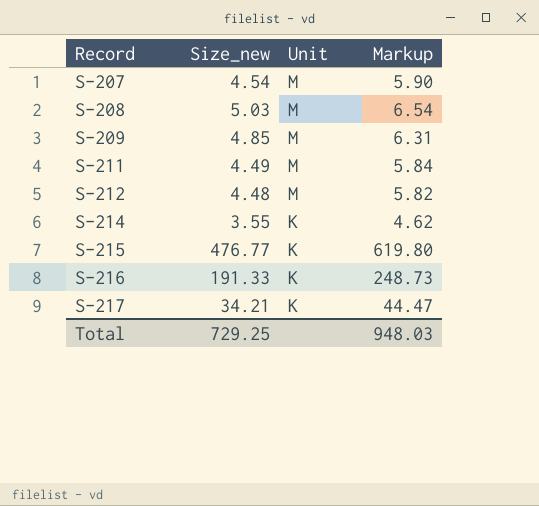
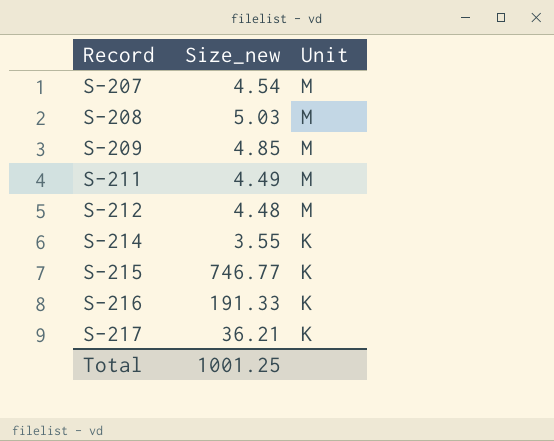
column Markup | formula: [Size_new] * 1.3 -> none
S-215 | Size_new: 476.77 -> 746.77
S-217 | Size_new: 34.21 -> 36.21
Total | Size_new: 729.25 -> 1001.25

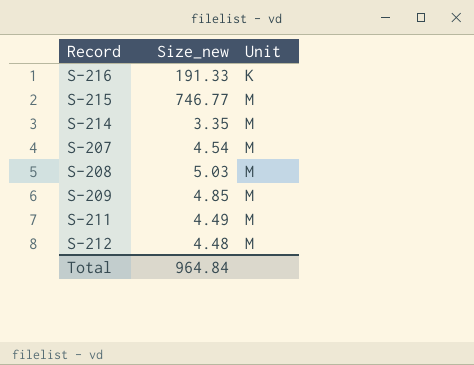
row order: Record ascending -> Unit ascending
row S-217: 36.21 | K -> none
S-215 | Unit: K -> M
S-214 | Size_new: 3.55 -> 3.35
S-214 | Unit: K -> M
Total | Size_new: 1001.25 -> 964.84

